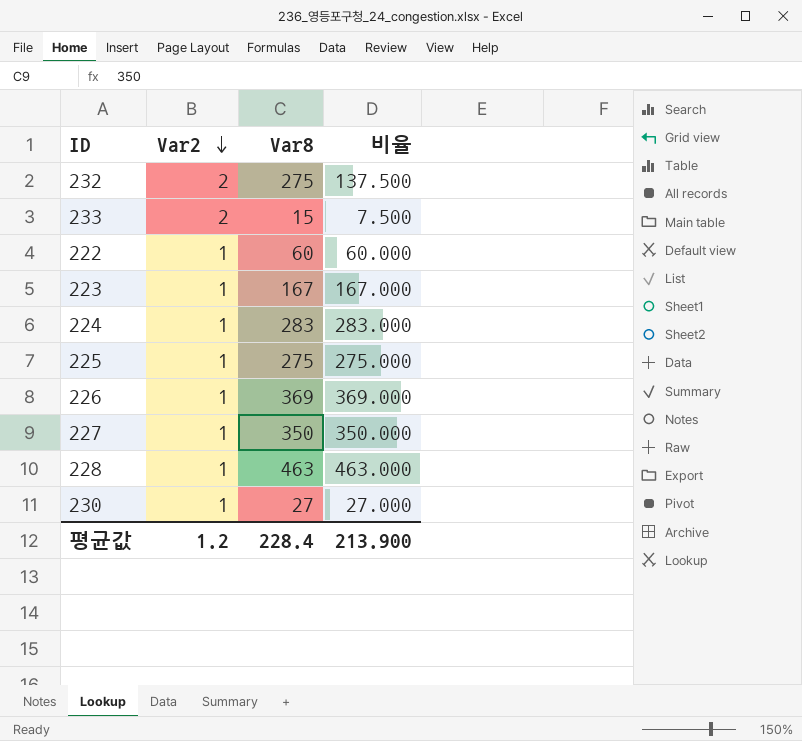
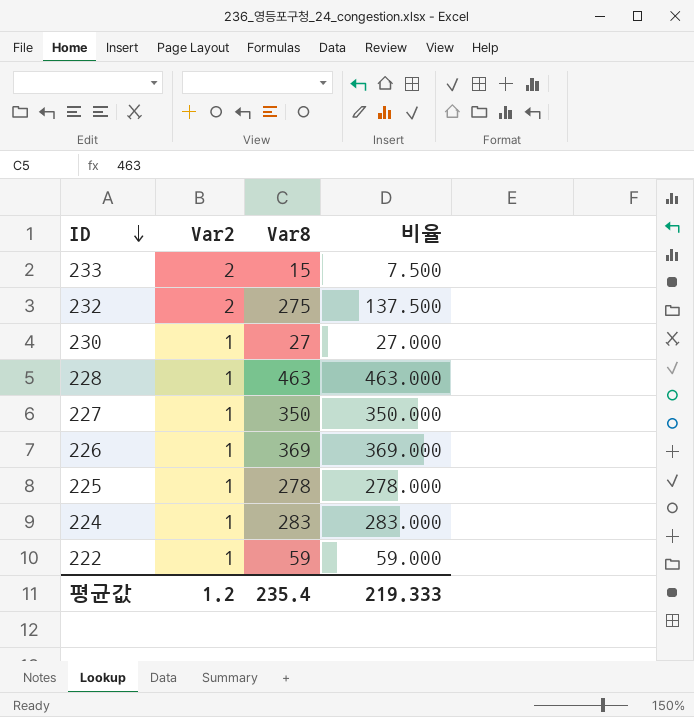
row order: Var2 descending -> ID descending
row 223: 1 | 167 | 167.000 -> none
225 | Var8: 275 -> 278
225 | 비율: 275.000 -> 278.000
222 | Var8: 60 -> 59
222 | 비율: 60.000 -> 59.000
평균값 | Var8: 228.4 -> 235.4
평균값 | 비율: 213.900 -> 219.333

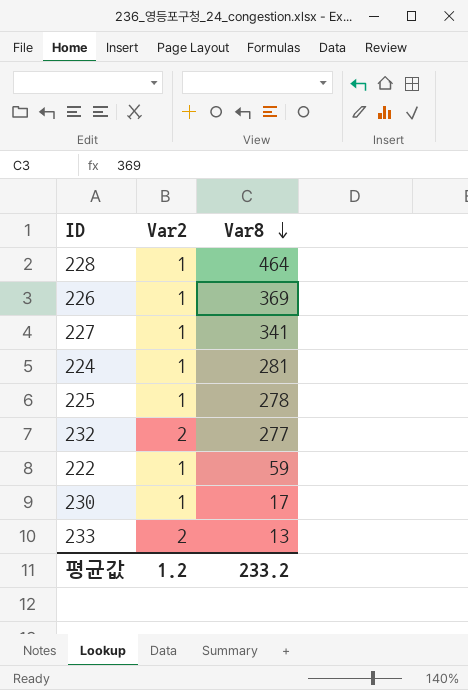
row order: ID descending -> Var8 descending
column 비율 | formula: [Var8] / [Var2] -> none
228 | Var8: 463 -> 464
227 | Var8: 350 -> 341
224 | Var8: 283 -> 281
232 | Var8: 275 -> 277
230 | Var8: 27 -> 17
233 | Var8: 15 -> 13
평균값 | Var8: 235.4 -> 233.2

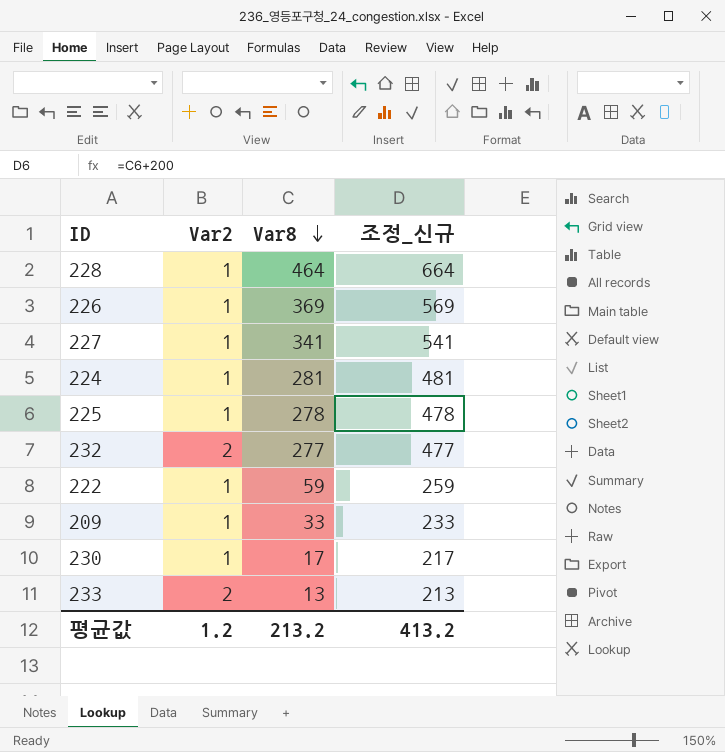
column 조정_신규 | formula: none -> [Var8] + 200
row 209: none -> 1 | 33 | 233
평균값 | Var8: 233.2 -> 213.2

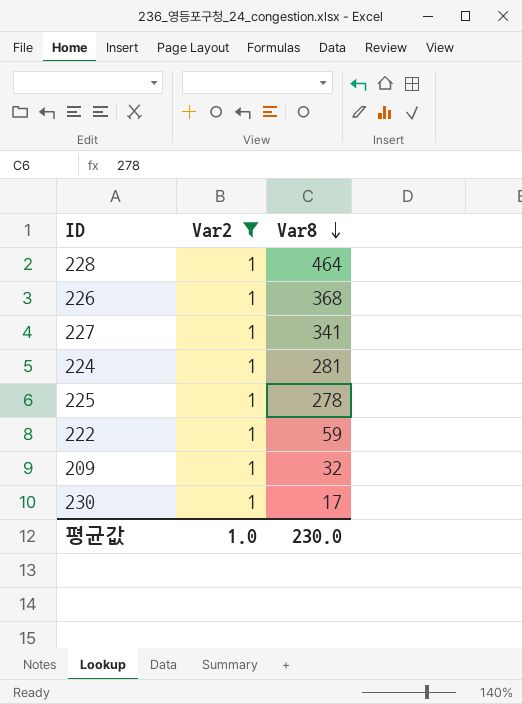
filter: none -> Var2 = 1
column 조정_신규 | formula: [Var8] + 200 -> none
226 | Var8: 369 -> 368
209 | Var8: 33 -> 32
평균값 | Var2: 1.2 -> 1.0
평균값 | Var8: 213.2 -> 230.0

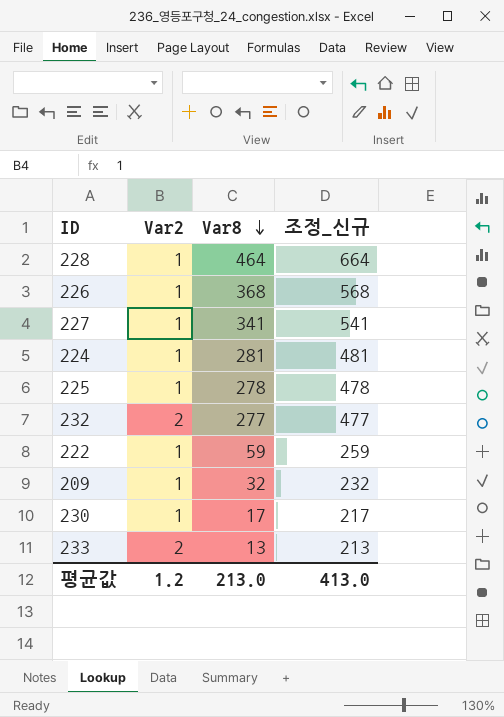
filter: Var2 = 1 -> none
column 조정_신규 | formula: none -> [Var8] + 200
평균값 | Var2: 1.0 -> 1.2
평균값 | Var8: 230.0 -> 213.0

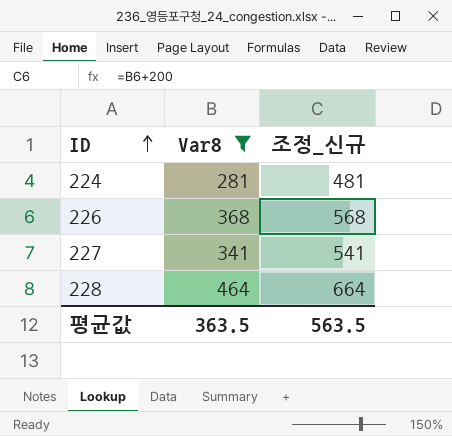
filter: none -> Var8 >= 281
row order: Var8 descending -> ID ascending
column Var2 | position: 2 -> none
평균값 | Var8: 213.0 -> 363.5
평균값 | 조정_신규: 413.0 -> 563.5

